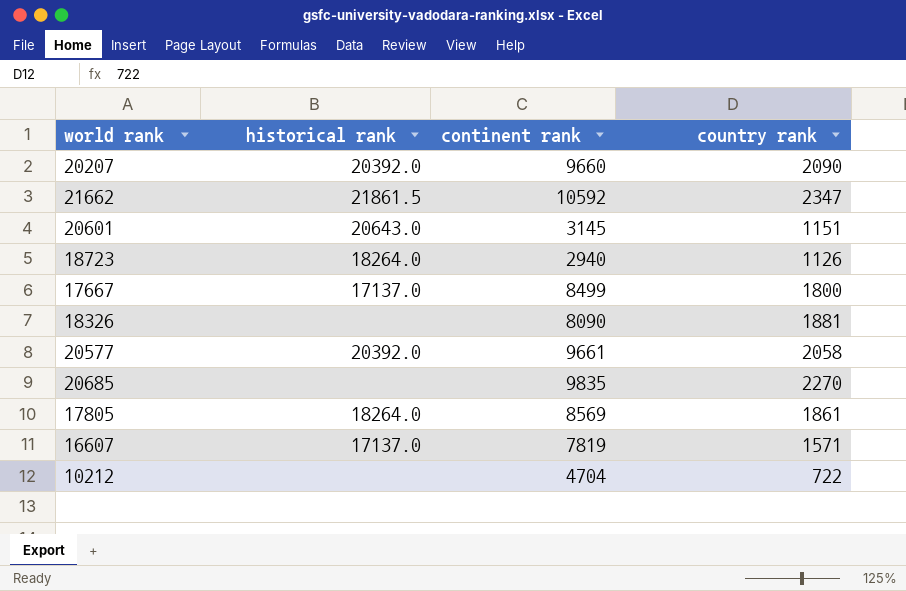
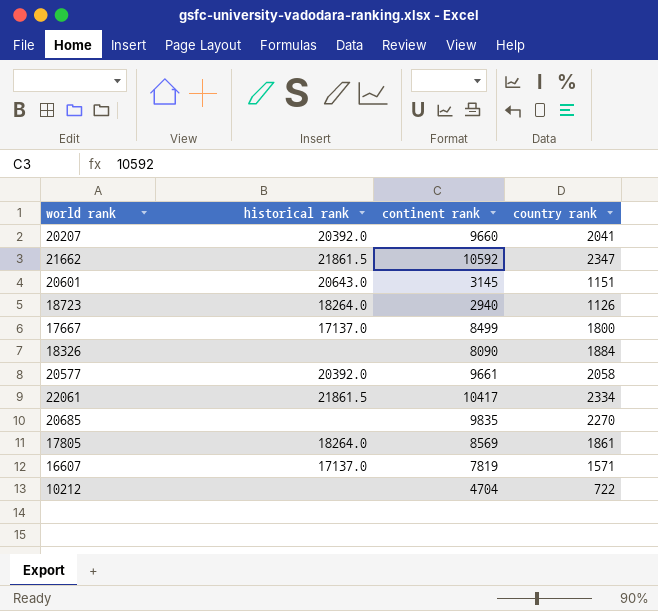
20207 | country rank: 2090 -> 2041
18326 | country rank: 1881 -> 1884
row 22061: none -> 21861.5 | 10417 | 2334

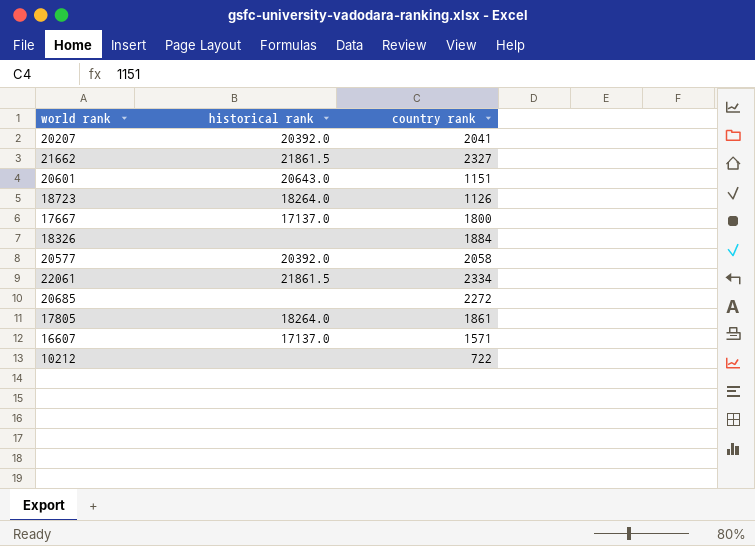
column continent rank | position: 3 -> none
21662 | country rank: 2347 -> 2327
20685 | country rank: 2270 -> 2272

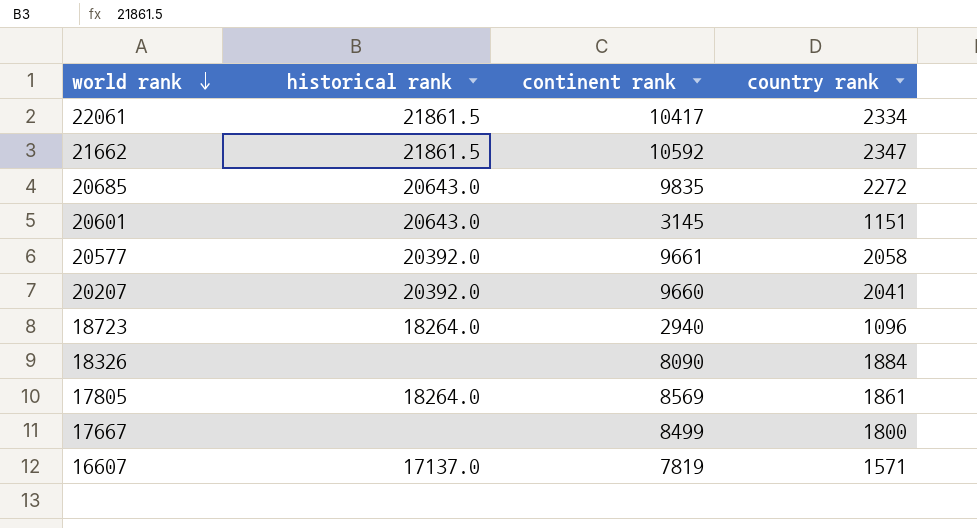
row order: none -> world rank descending
column continent rank | position: none -> 3
row 10212: none | 722 -> none
21662 | country rank: 2327 -> 2347
20685 | historical rank: none -> 20643.0
18723 | country rank: 1126 -> 1096
17667 | historical rank: 17137.0 -> none

